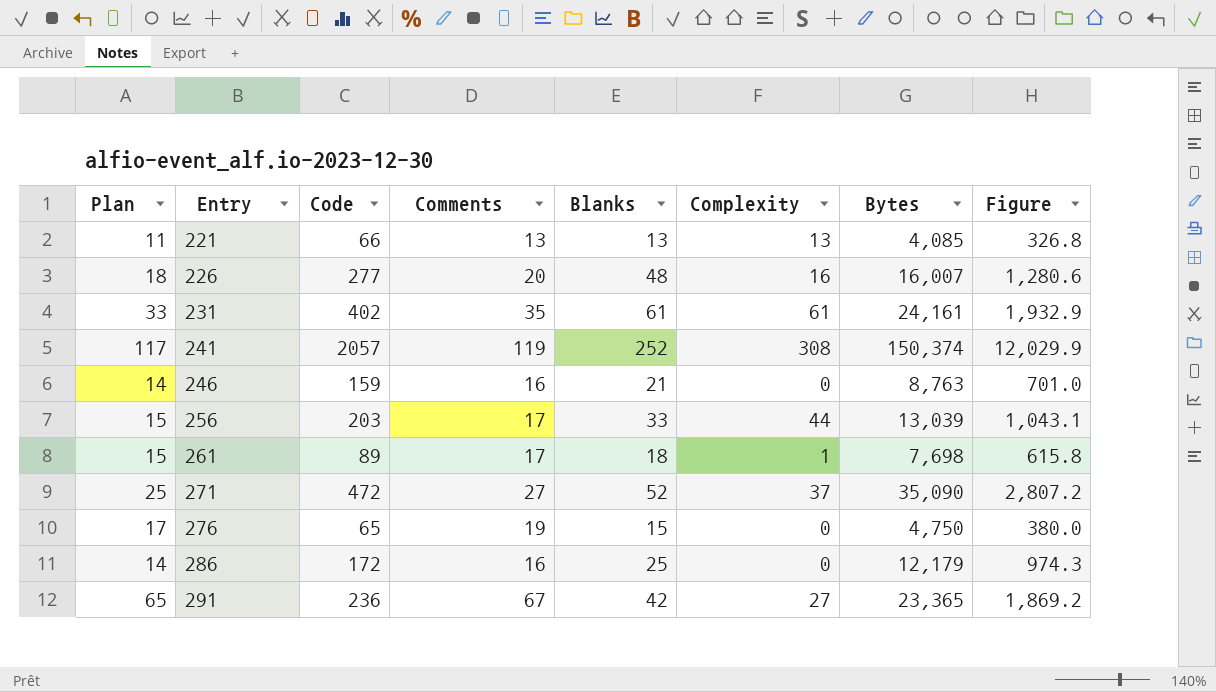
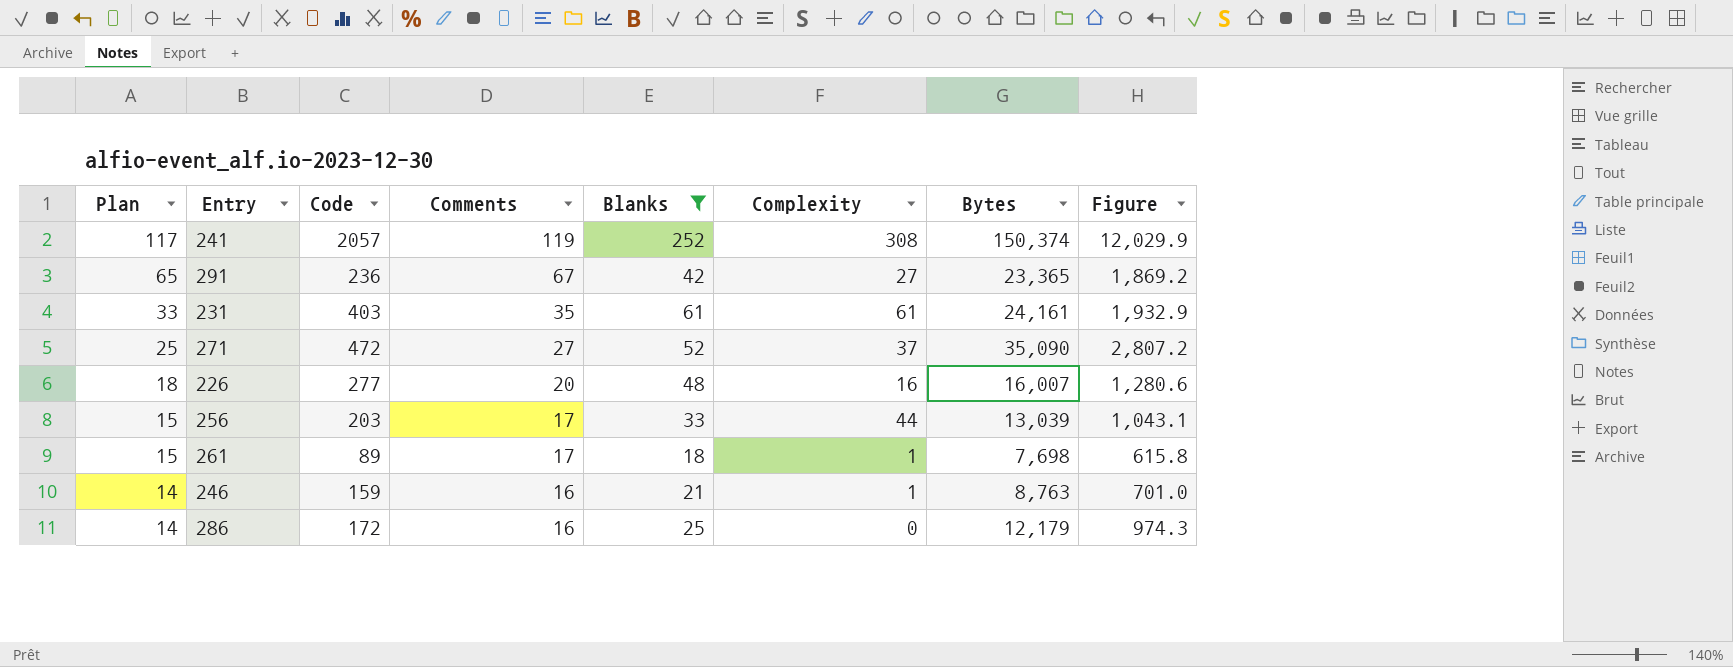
filter: none -> Blanks >= 18
row order: Entry ascending -> Plan descending
231 | Code: 402 -> 403
246 | Complexity: 0 -> 1

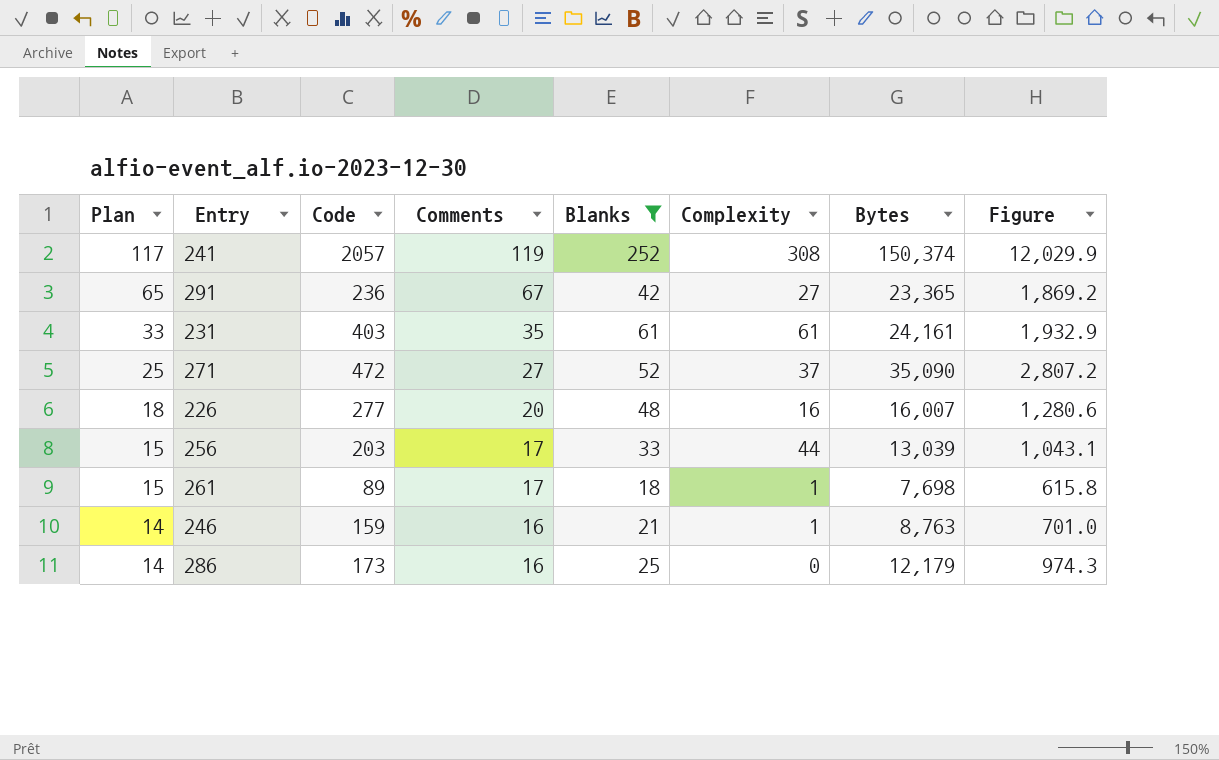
286 | Code: 172 -> 173

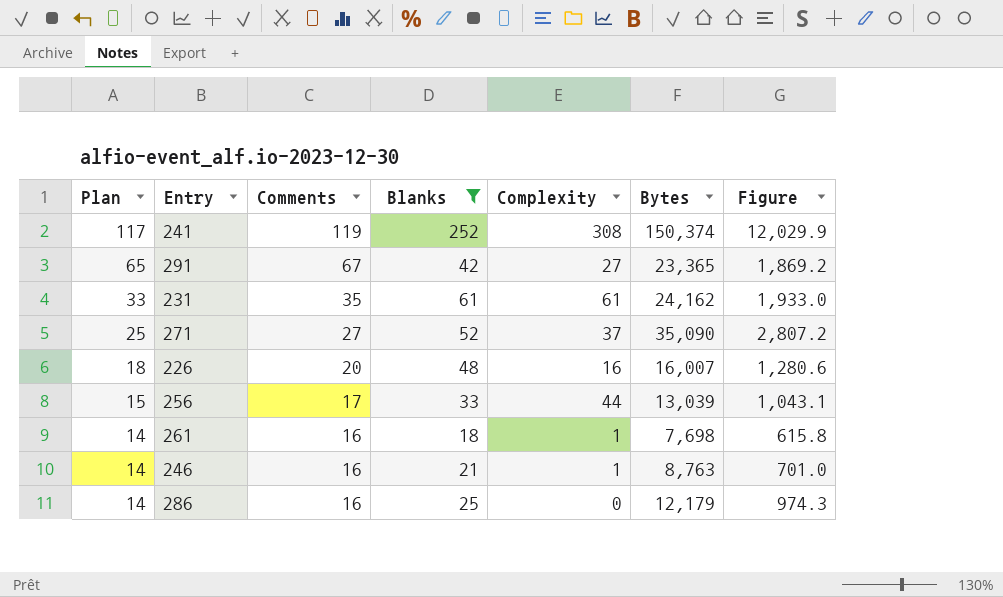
column Code | position: 3 -> none
231 | Bytes: 24,161 -> 24,162
231 | Figure: 1,932.9 -> 1,933.0
261 | Plan: 15 -> 14
261 | Comments: 17 -> 16

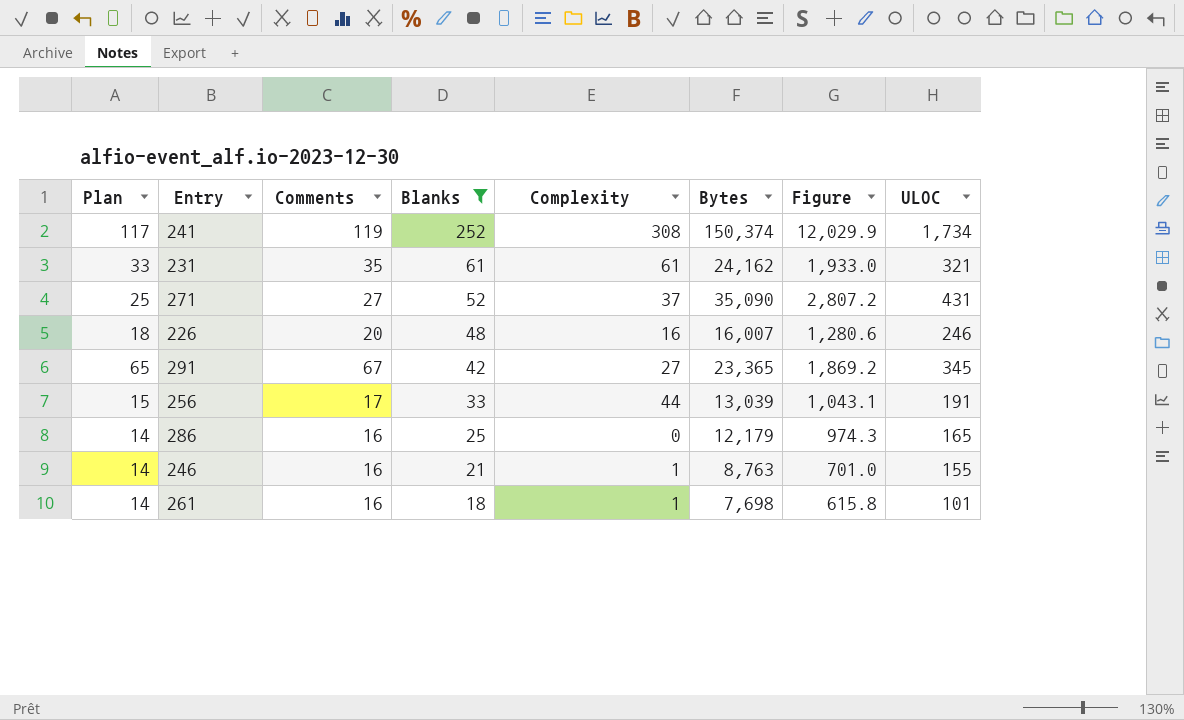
row order: Plan descending -> Blanks descending
column ULOC | position: none -> 8

